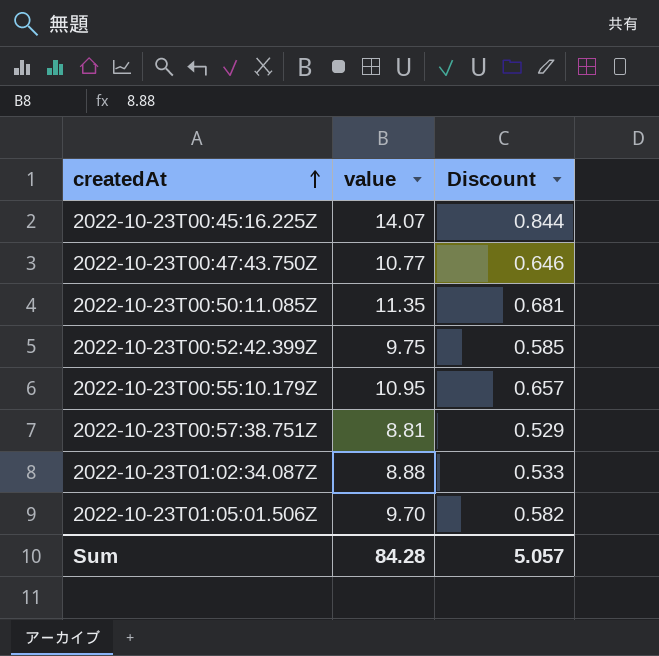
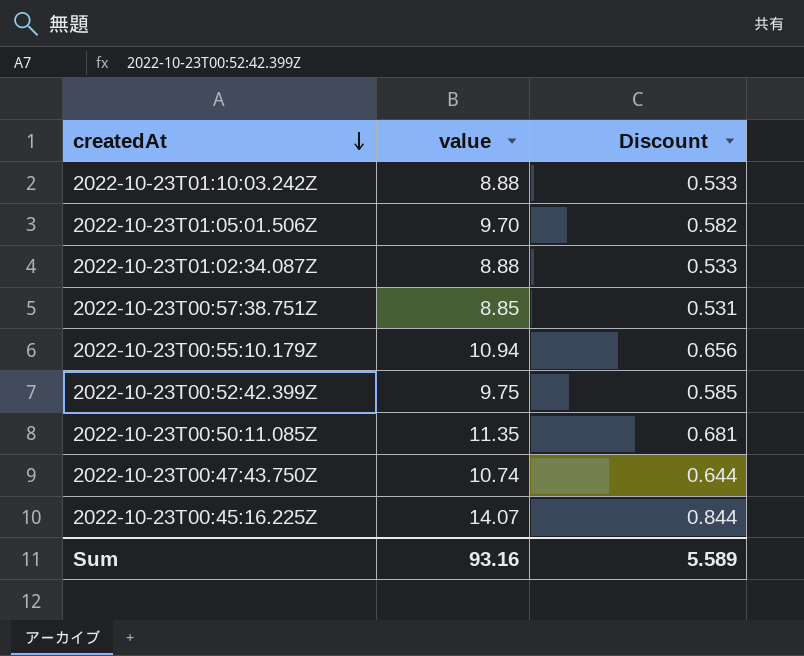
row order: createdAt ascending -> createdAt descending
row 2022-10-23T01:10:03.242Z: none -> 8.88 | 0.533
2022-10-23T00:57:38.751Z | value: 8.81 -> 8.85
2022-10-23T00:57:38.751Z | Discount: 0.529 -> 0.531
2022-10-23T00:55:10.179Z | value: 10.95 -> 10.94
2022-10-23T00:55:10.179Z | Discount: 0.657 -> 0.656
2022-10-23T00:47:43.750Z | value: 10.77 -> 10.74
2022-10-23T00:47:43.750Z | Discount: 0.646 -> 0.644
Sum | value: 84.28 -> 93.16
Sum | Discount: 5.057 -> 5.589

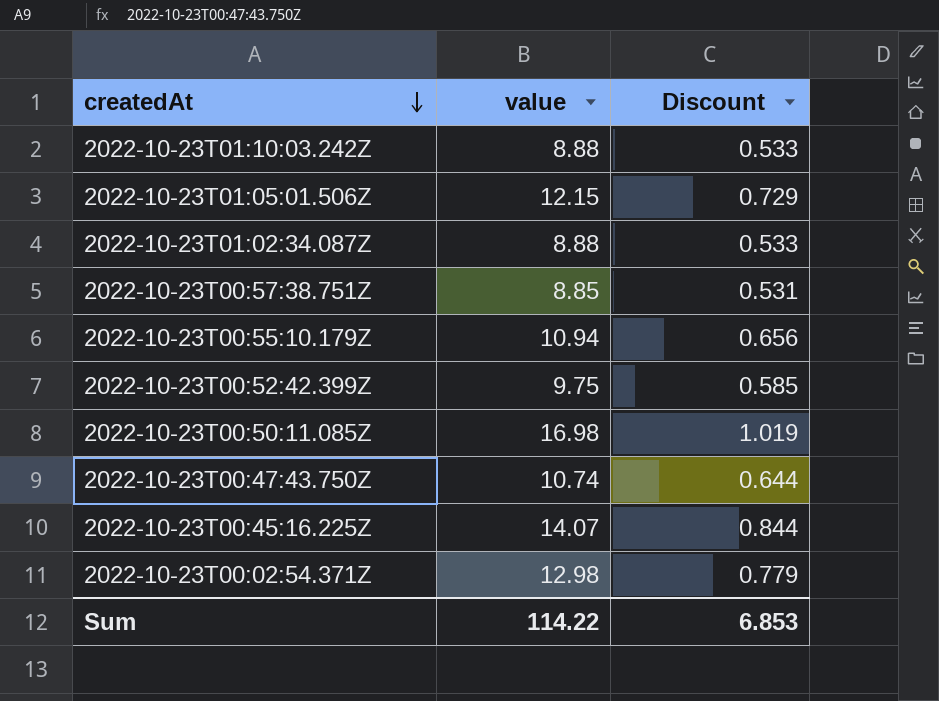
2022-10-23T01:05:01.506Z | value: 9.70 -> 12.15
2022-10-23T01:05:01.506Z | Discount: 0.582 -> 0.729
2022-10-23T00:50:11.085Z | value: 11.35 -> 16.98
2022-10-23T00:50:11.085Z | Discount: 0.681 -> 1.019
row 2022-10-23T00:02:54.371Z: none -> 12.98 | 0.779
Sum | value: 93.16 -> 114.22
Sum | Discount: 5.589 -> 6.853

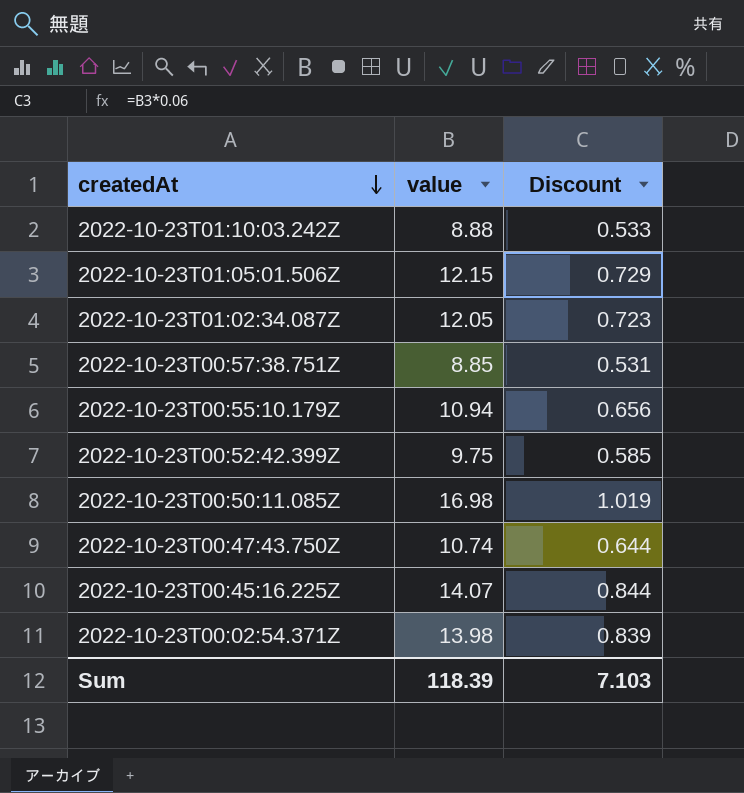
2022-10-23T01:02:34.087Z | value: 8.88 -> 12.05
2022-10-23T01:02:34.087Z | Discount: 0.533 -> 0.723
2022-10-23T00:02:54.371Z | value: 12.98 -> 13.98
2022-10-23T00:02:54.371Z | Discount: 0.779 -> 0.839
Sum | value: 114.22 -> 118.39
Sum | Discount: 6.853 -> 7.103

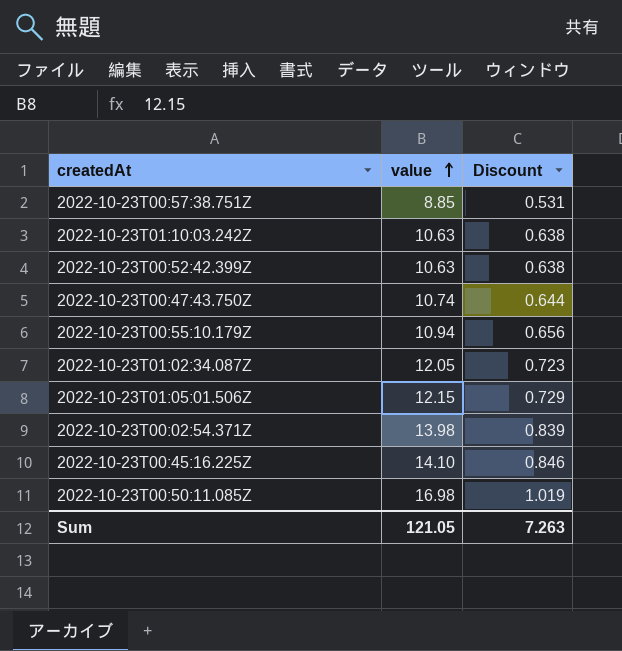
row order: createdAt descending -> value ascending
2022-10-23T01:10:03.242Z | value: 8.88 -> 10.63
2022-10-23T01:10:03.242Z | Discount: 0.533 -> 0.638
2022-10-23T00:52:42.399Z | value: 9.75 -> 10.63
2022-10-23T00:52:42.399Z | Discount: 0.585 -> 0.638
2022-10-23T00:45:16.225Z | value: 14.07 -> 14.10
2022-10-23T00:45:16.225Z | Discount: 0.844 -> 0.846
Sum | value: 118.39 -> 121.05
Sum | Discount: 7.103 -> 7.263

